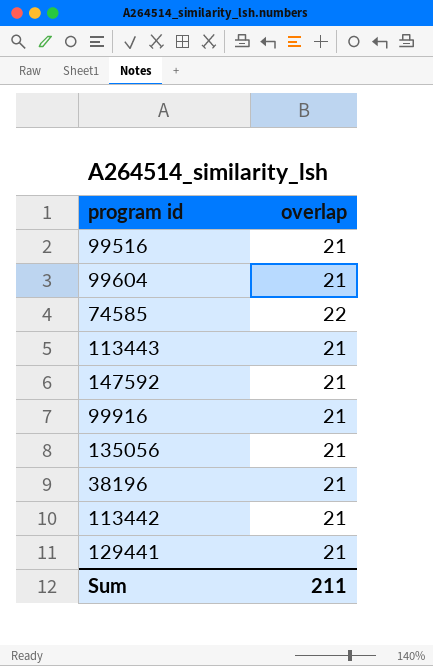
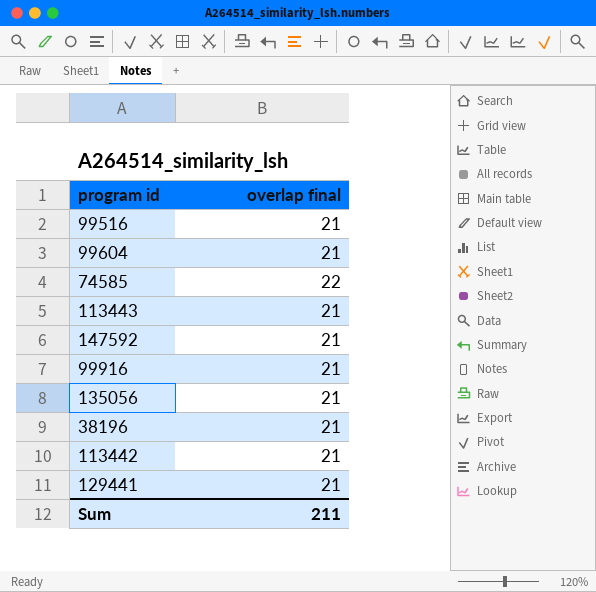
column name: overlap -> overlap final

